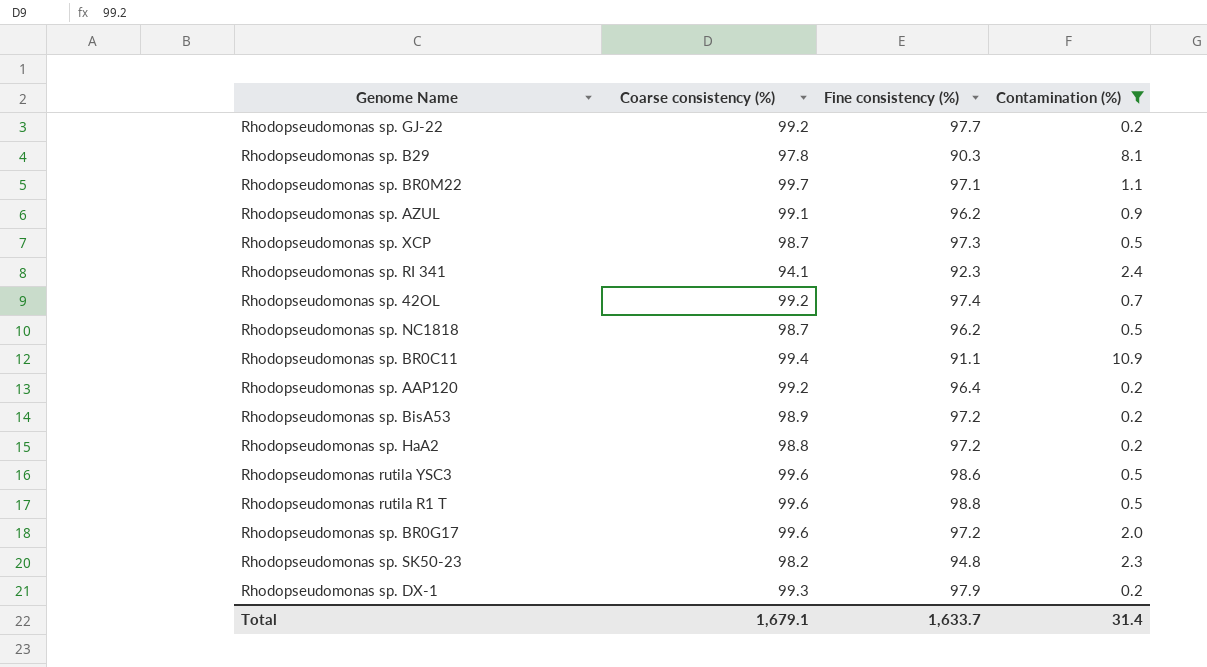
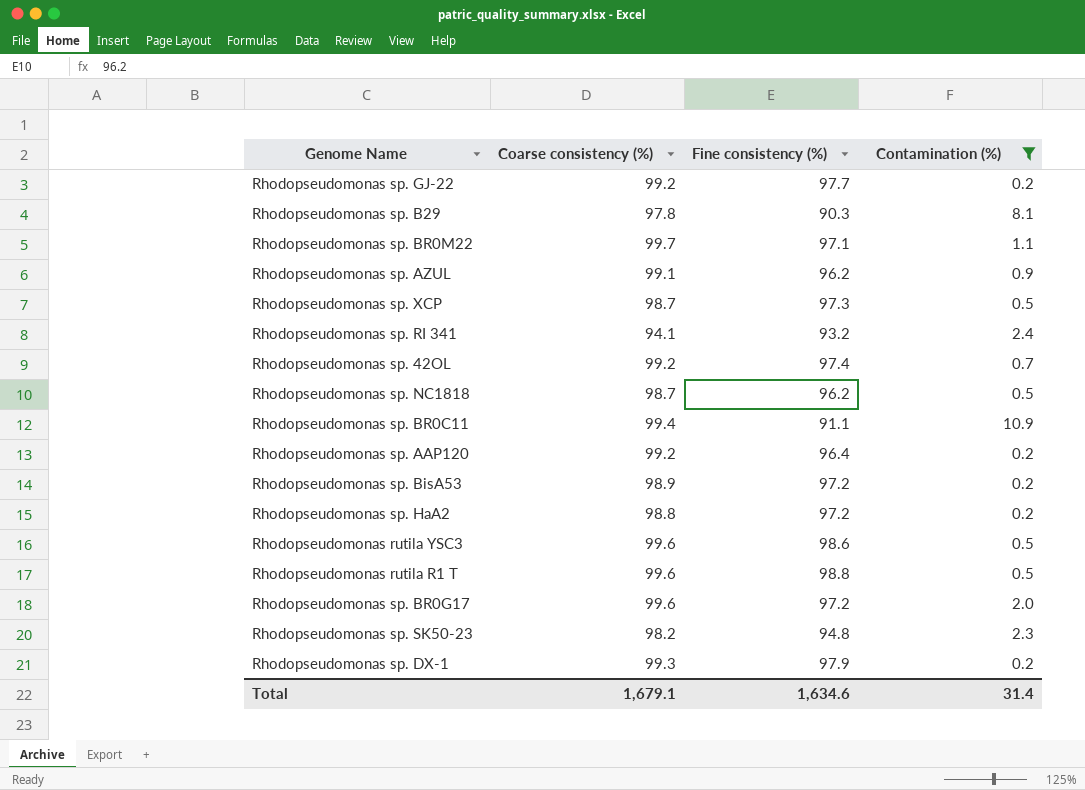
Rhodopseudomonas sp. RI 341 | Fine consistency (%): 92.3 -> 93.2
Total | Fine consistency (%): 1,633.7 -> 1,634.6

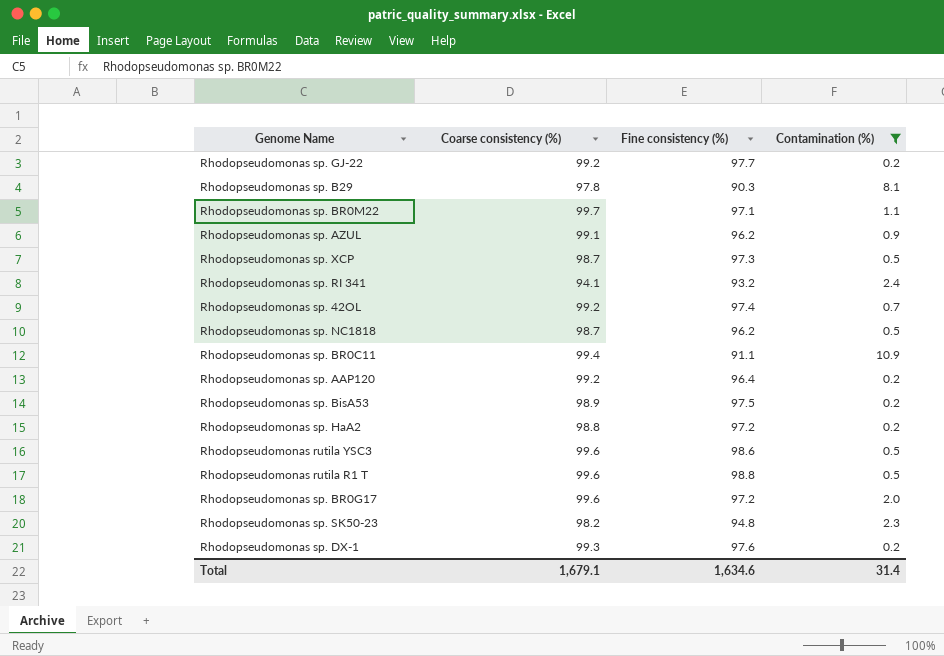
Rhodopseudomonas sp. BisA53 | Fine consistency (%): 97.2 -> 97.5
Rhodopseudomonas sp. DX-1 | Fine consistency (%): 97.9 -> 97.6

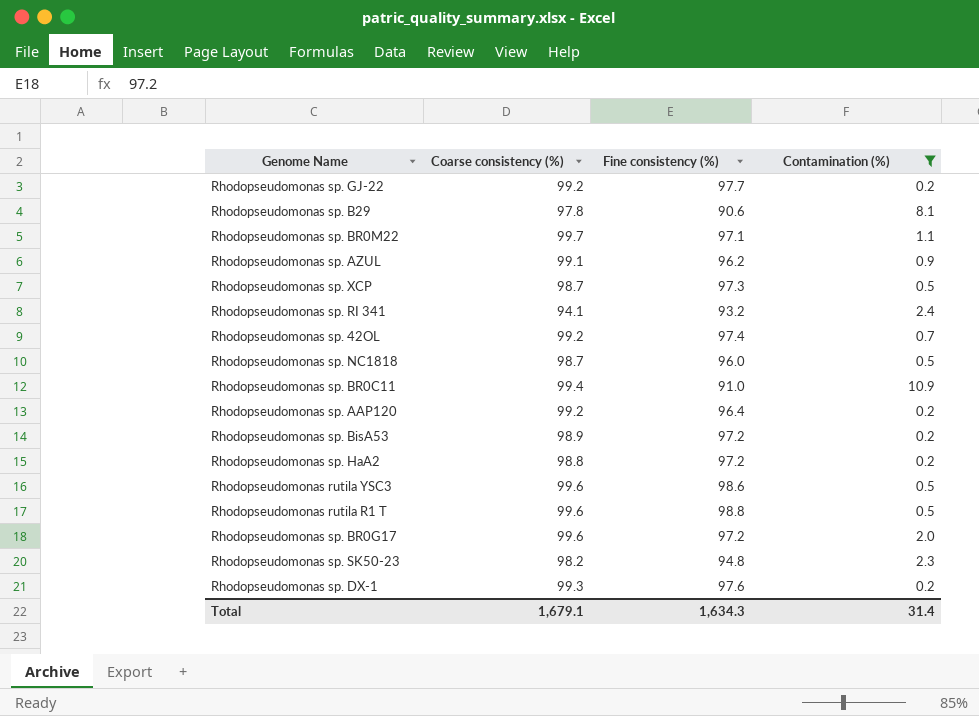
Rhodopseudomonas sp. B29 | Fine consistency (%): 90.3 -> 90.6
Rhodopseudomonas sp. NC1818 | Fine consistency (%): 96.2 -> 96.0
Rhodopseudomonas sp. BR0C11 | Fine consistency (%): 91.1 -> 91.0
Rhodopseudomonas sp. BisA53 | Fine consistency (%): 97.5 -> 97.2
Total | Fine consistency (%): 1,634.6 -> 1,634.3

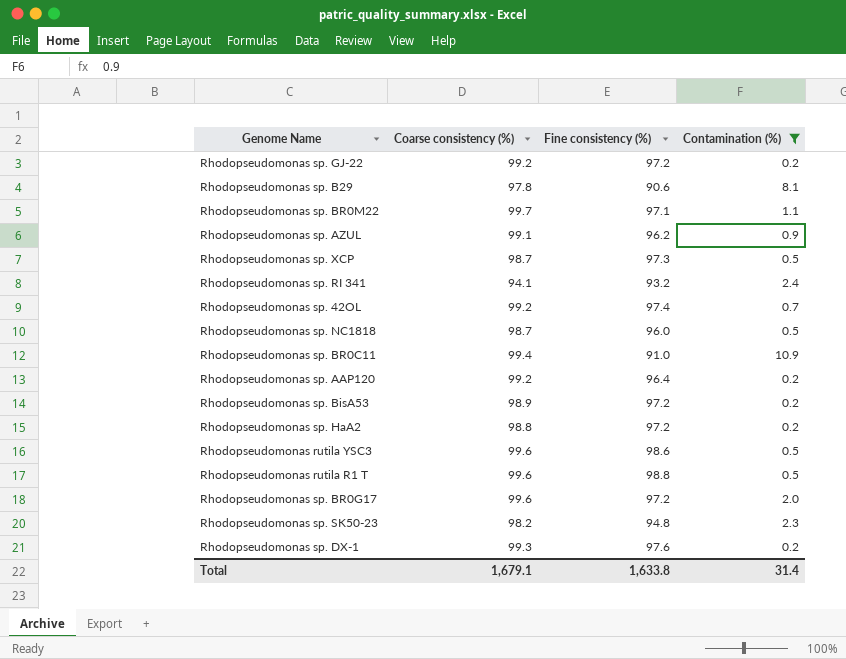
Rhodopseudomonas sp. GJ-22 | Fine consistency (%): 97.7 -> 97.2
Total | Fine consistency (%): 1,634.3 -> 1,633.8

